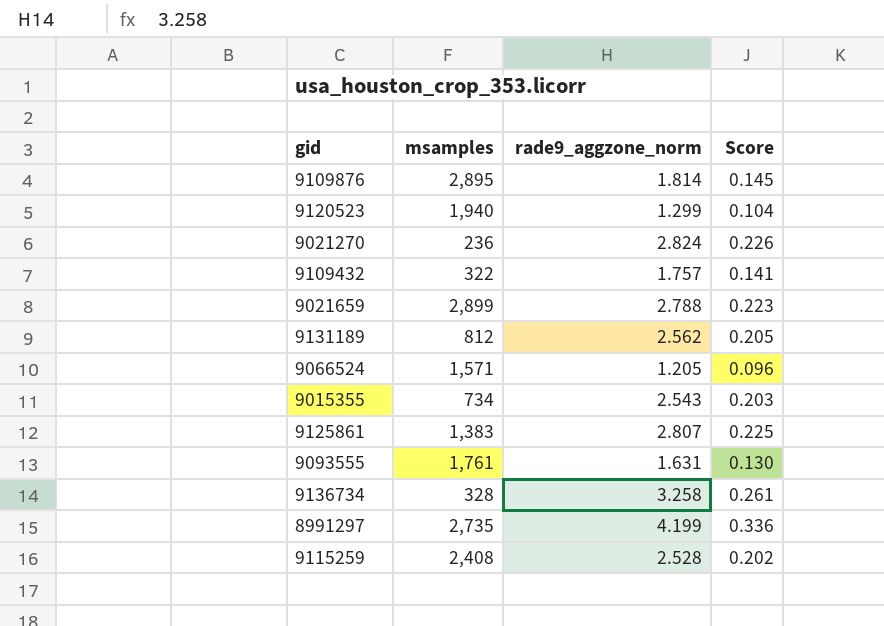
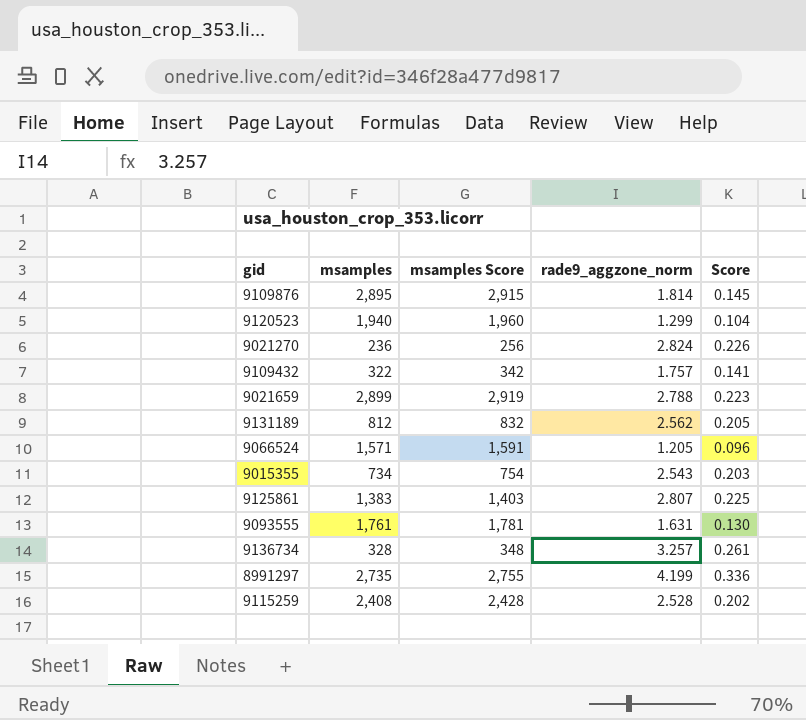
column msamples Score | formula: none -> [msamples] + 20
9136734 | rade9_aggzone_norm: 3.258 -> 3.257

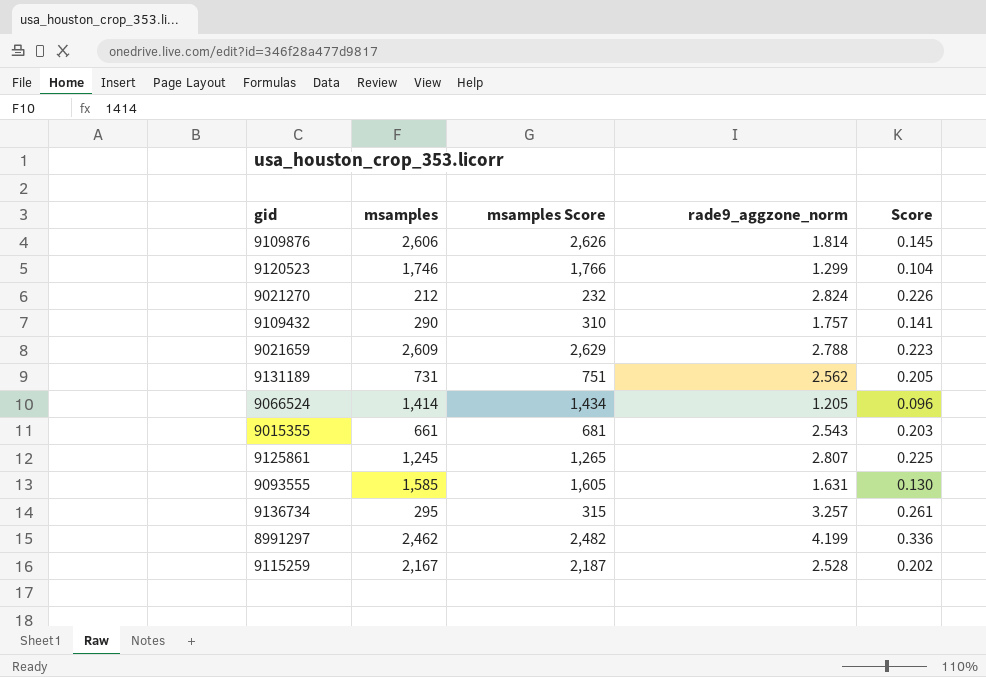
9109876 | msamples: 2,895 -> 2,606
9109876 | msamples Score: 2,915 -> 2,626
9120523 | msamples: 1,940 -> 1,746
9120523 | msamples Score: 1,960 -> 1,766
9021270 | msamples: 236 -> 212
9021270 | msamples Score: 256 -> 232
9109432 | msamples: 322 -> 290
9109432 | msamples Score: 342 -> 310
9021659 | msamples: 2,899 -> 2,609
9021659 | msamples Score: 2,919 -> 2,629
9131189 | msamples: 812 -> 731
9131189 | msamples Score: 832 -> 751
9066524 | msamples: 1,571 -> 1,414
9066524 | msamples Score: 1,591 -> 1,434
9015355 | msamples: 734 -> 661
9015355 | msamples Score: 754 -> 681
9125861 | msamples: 1,383 -> 1,245
9125861 | msamples Score: 1,403 -> 1,265
9093555 | msamples: 1,761 -> 1,585
9093555 | msamples Score: 1,781 -> 1,605
9136734 | msamples: 328 -> 295
9136734 | msamples Score: 348 -> 315
8991297 | msamples: 2,735 -> 2,462
8991297 | msamples Score: 2,755 -> 2,482
9115259 | msamples: 2,408 -> 2,167
9115259 | msamples Score: 2,428 -> 2,187

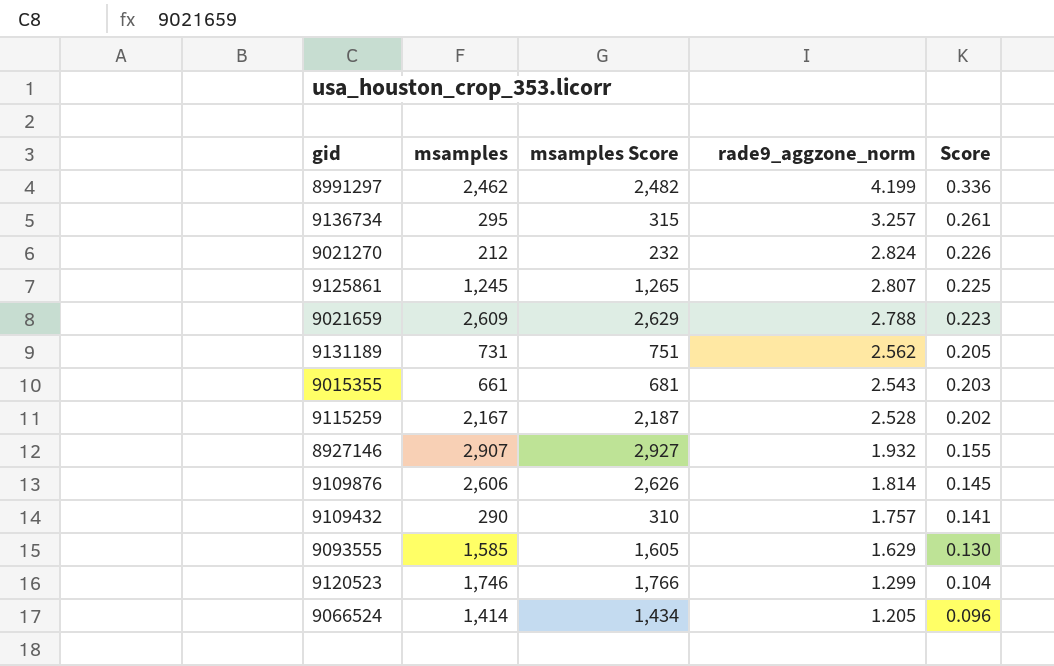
row order: none -> rade9_aggzone_norm descending
row 8927146: none -> 2,907 | 2,927 | 1.932 | 0.155
9093555 | rade9_aggzone_norm: 1.631 -> 1.629

